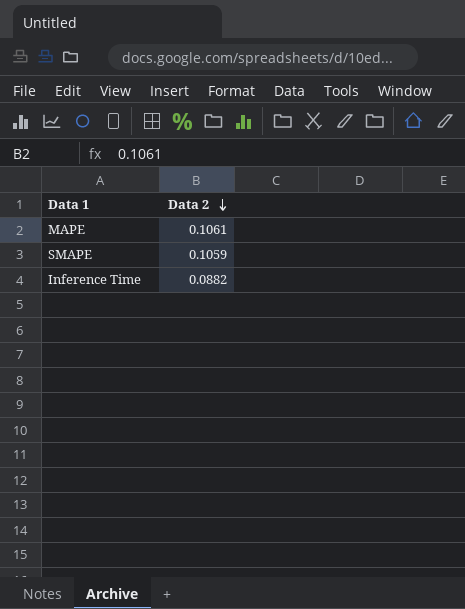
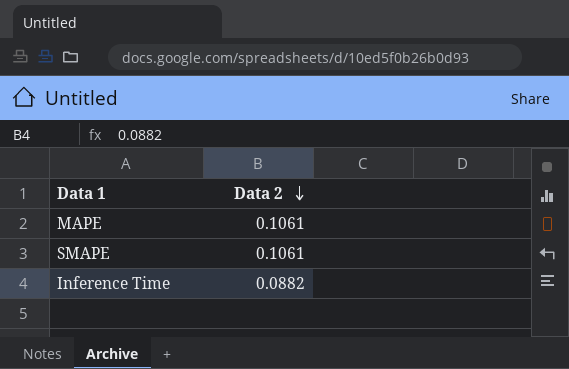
SMAPE | Data 2: 0.1059 -> 0.1061

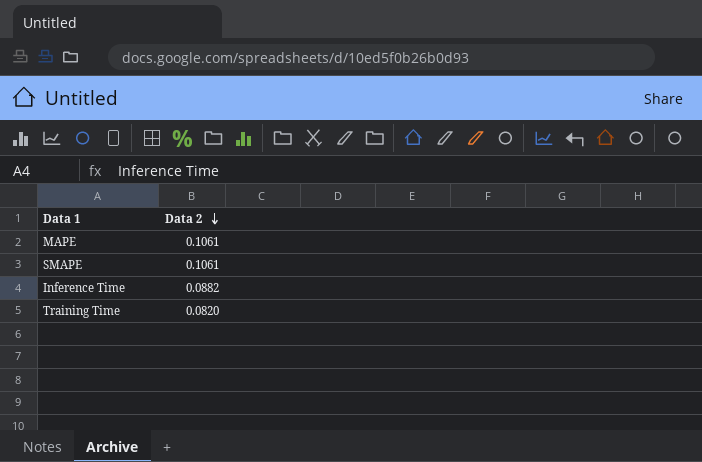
row Training Time: none -> 0.0820

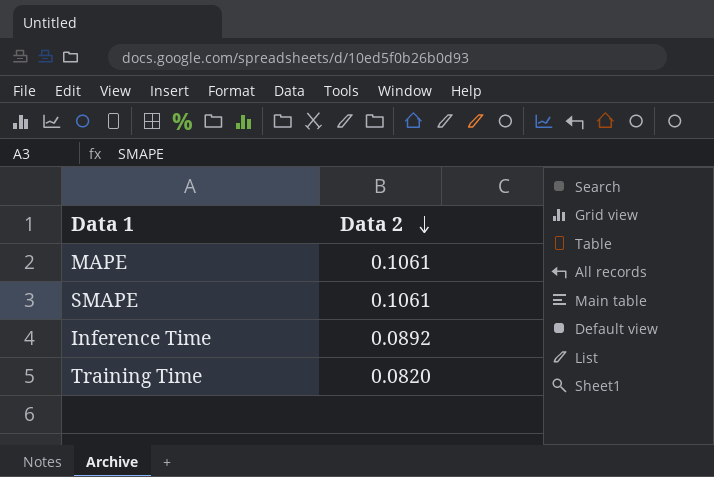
Inference Time | Data 2: 0.0882 -> 0.0892

